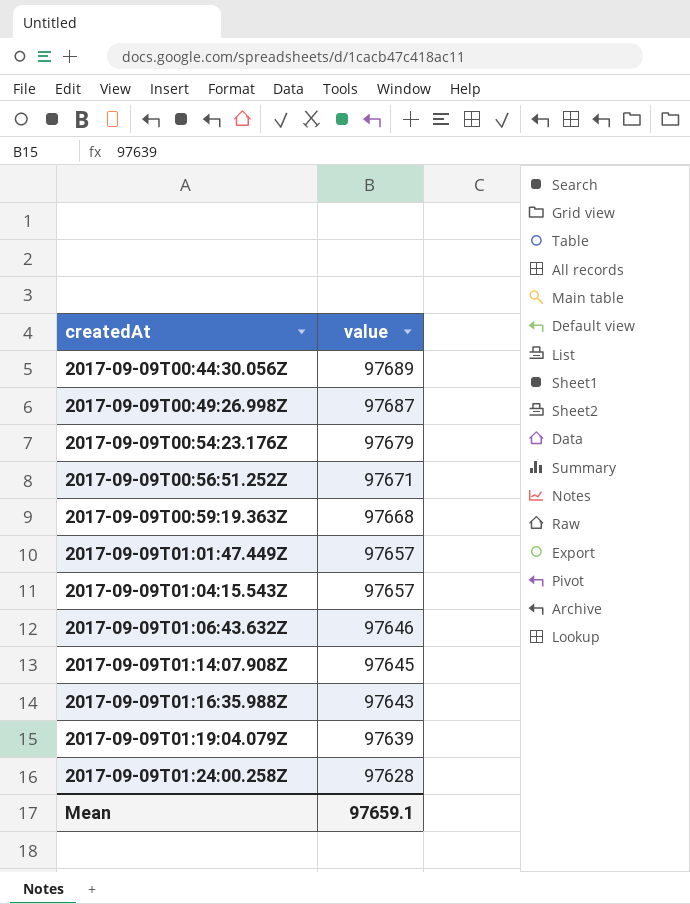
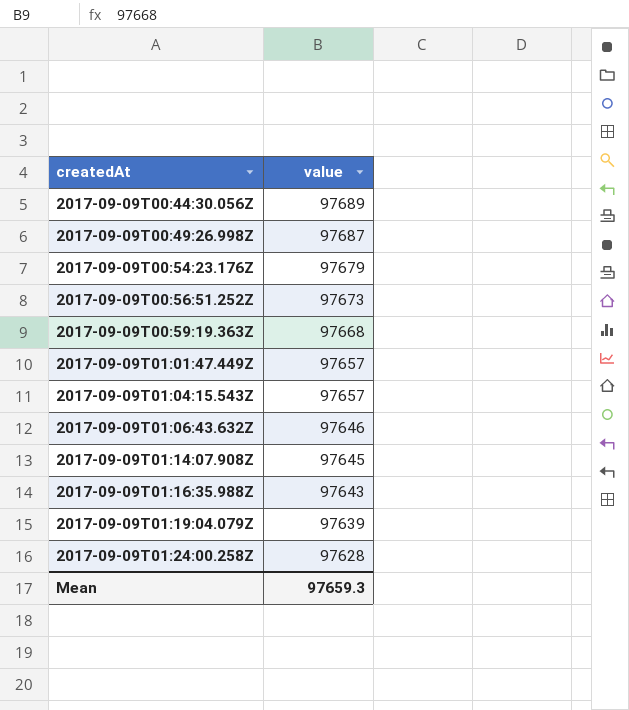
2017-09-09T00:56:51.252Z | value: 97671 -> 97673
Mean | value: 97659.1 -> 97659.3

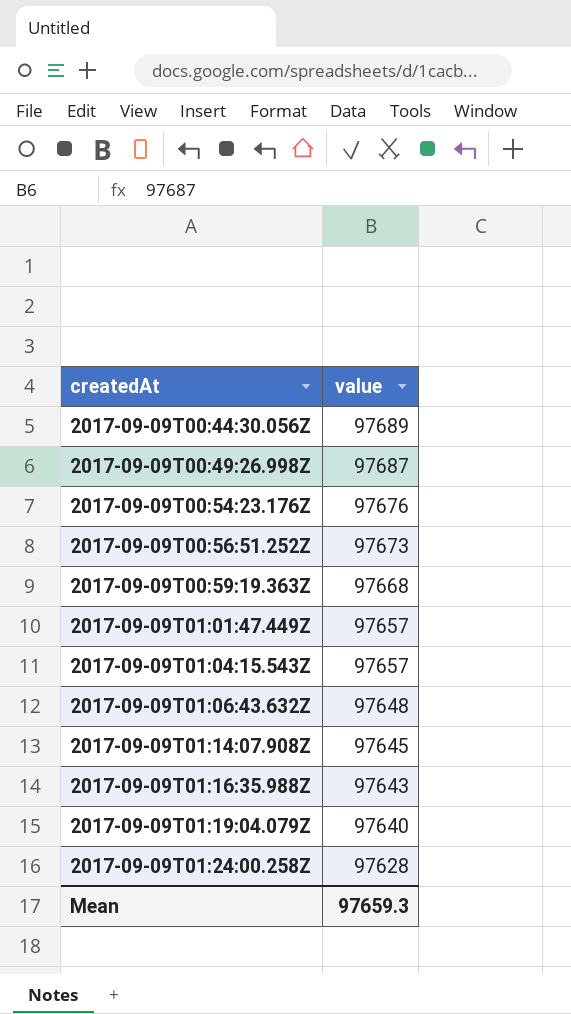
2017-09-09T00:54:23.176Z | value: 97679 -> 97676
2017-09-09T01:06:43.632Z | value: 97646 -> 97648
2017-09-09T01:19:04.079Z | value: 97639 -> 97640

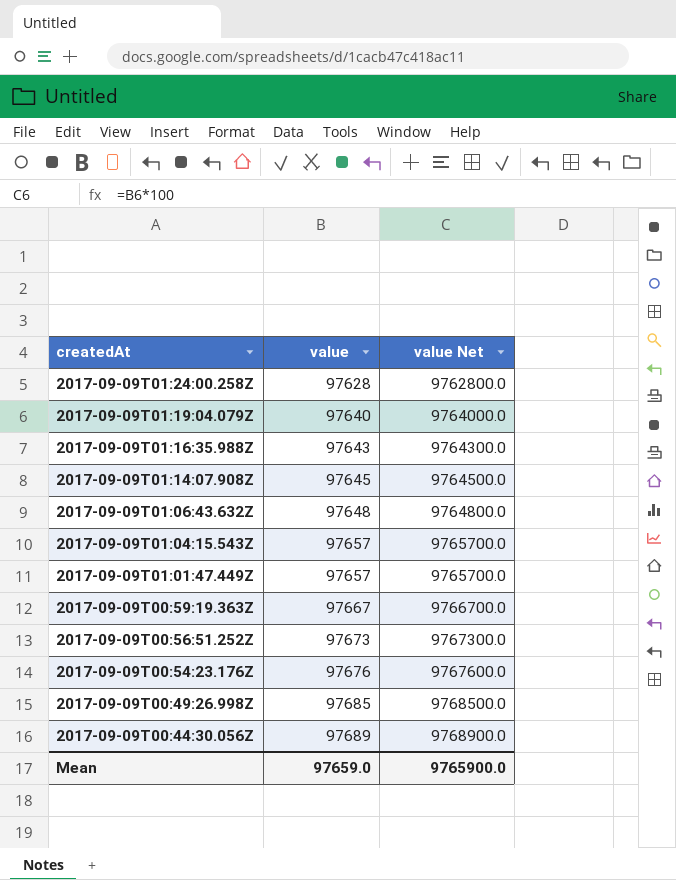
row order: createdAt ascending -> createdAt descending
column value Net | formula: none -> [value] * 100
2017-09-09T00:59:19.363Z | value: 97668 -> 97667
2017-09-09T00:49:26.998Z | value: 97687 -> 97685
Mean | value: 97659.3 -> 97659.0

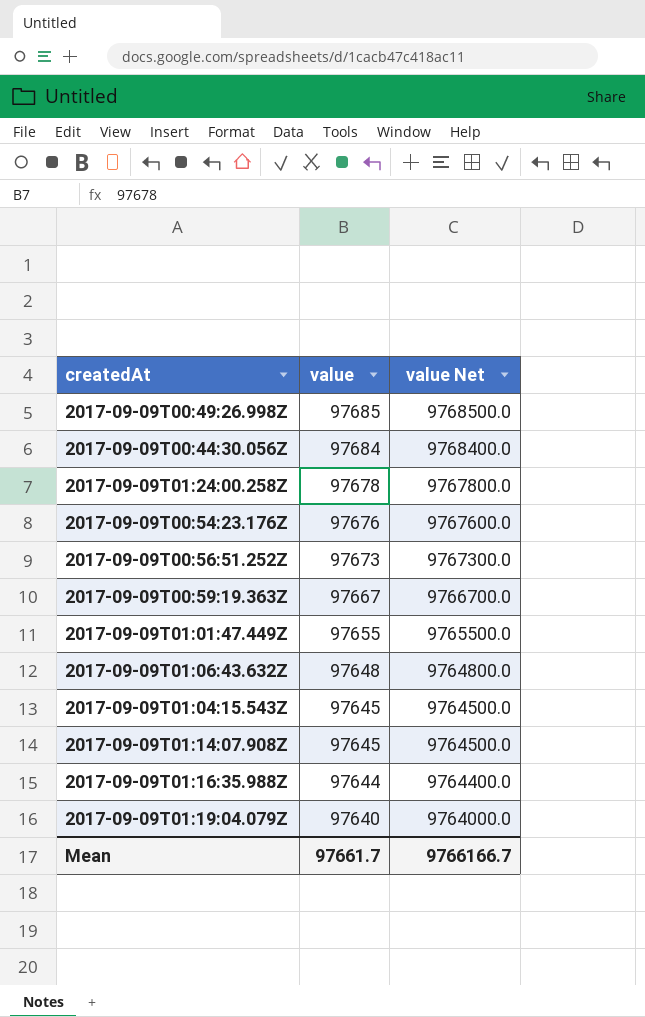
row order: createdAt descending -> value descending
2017-09-09T00:44:30.056Z | value: 97689 -> 97684
2017-09-09T00:44:30.056Z | value Net: 9768900.0 -> 9768400.0
2017-09-09T01:24:00.258Z | value: 97628 -> 97678
2017-09-09T01:24:00.258Z | value Net: 9762800.0 -> 9767800.0
2017-09-09T01:01:47.449Z | value: 97657 -> 97655
2017-09-09T01:01:47.449Z | value Net: 9765700.0 -> 9765500.0
2017-09-09T01:04:15.543Z | value: 97657 -> 97645
2017-09-09T01:04:15.543Z | value Net: 9765700.0 -> 9764500.0
2017-09-09T01:16:35.988Z | value: 97643 -> 97644
2017-09-09T01:16:35.988Z | value Net: 9764300.0 -> 9764400.0
Mean | value: 97659.0 -> 97661.7
Mean | value Net: 9765900.0 -> 9766166.7

